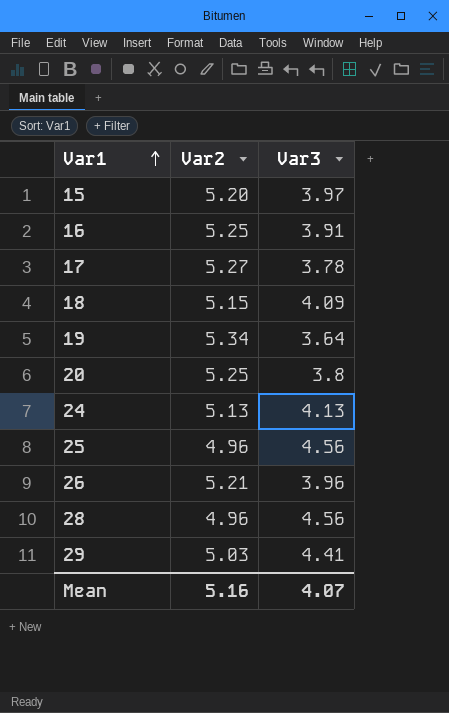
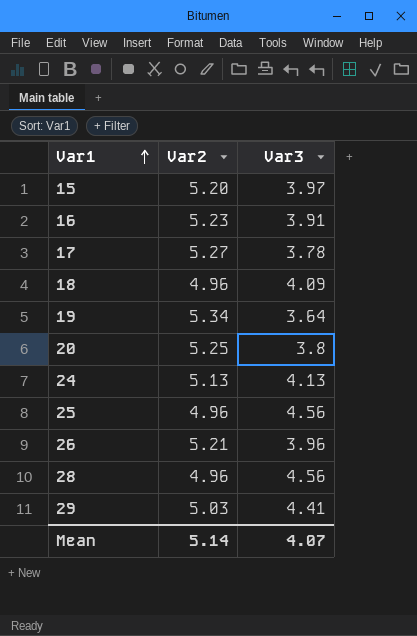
16 | Var2: 5.25 -> 5.23
18 | Var2: 5.15 -> 4.96
Mean | Var2: 5.16 -> 5.14

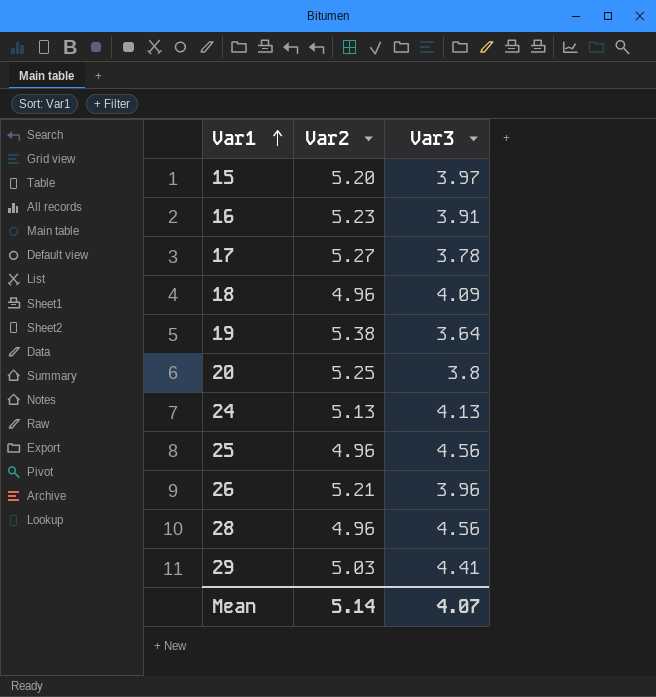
19 | Var2: 5.34 -> 5.38

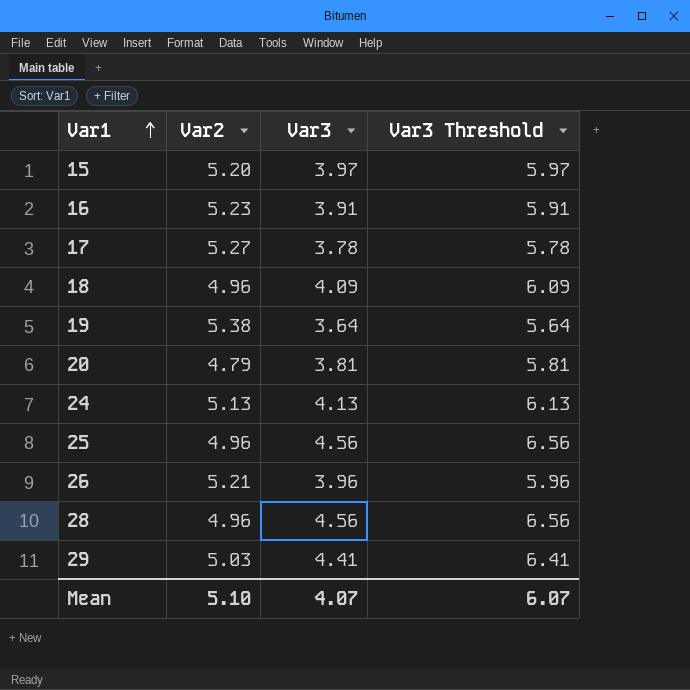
column Var3 Threshold | formula: none -> [Var3] + 2
20 | Var2: 5.25 -> 4.79
20 | Var3: 3.8 -> 3.81
Mean | Var2: 5.14 -> 5.10

